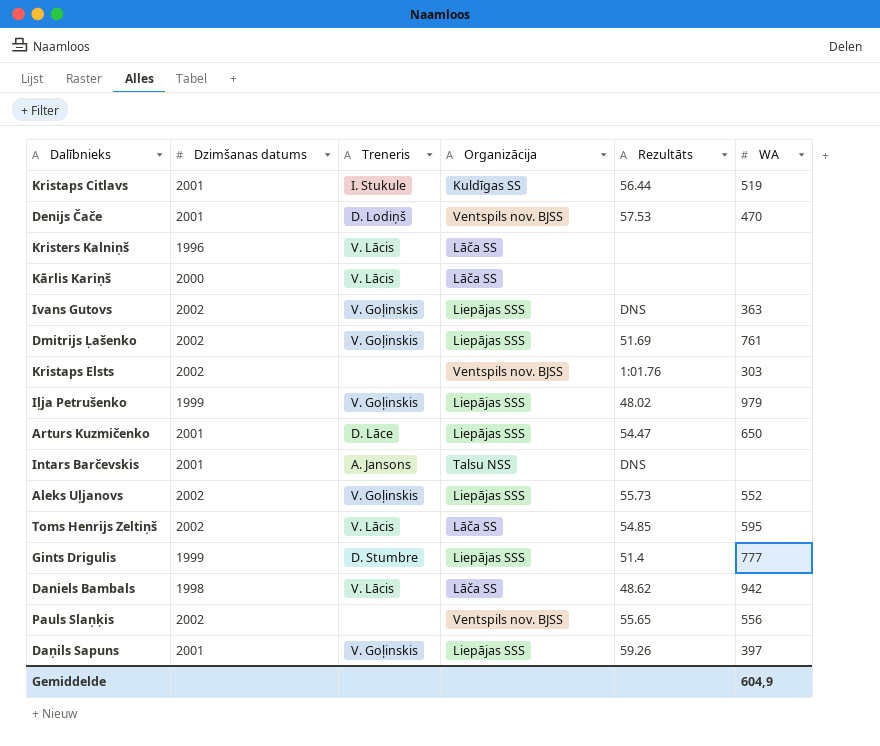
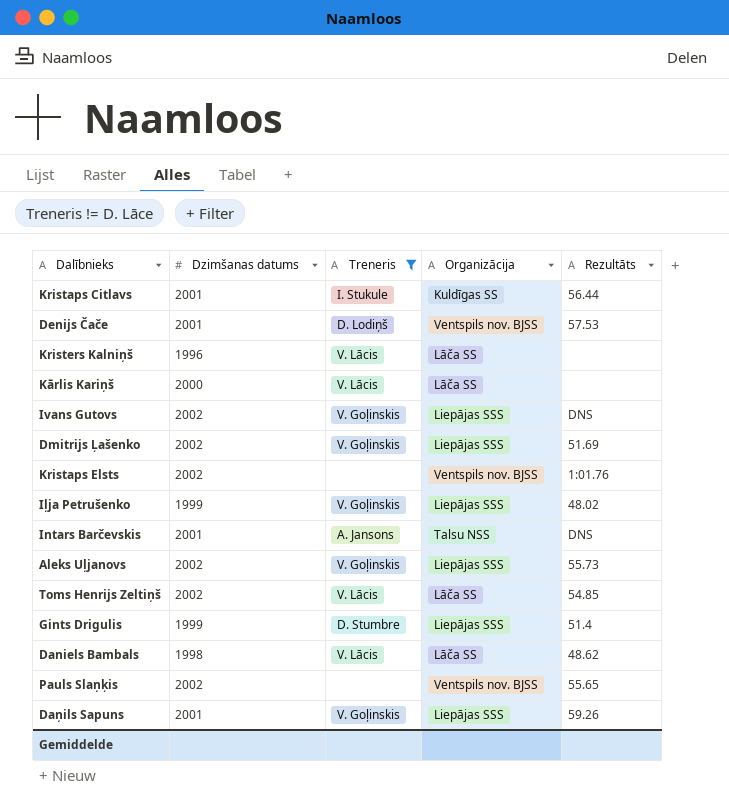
filter: none -> Treneris != D. Lāce
column WA | position: 6 -> none

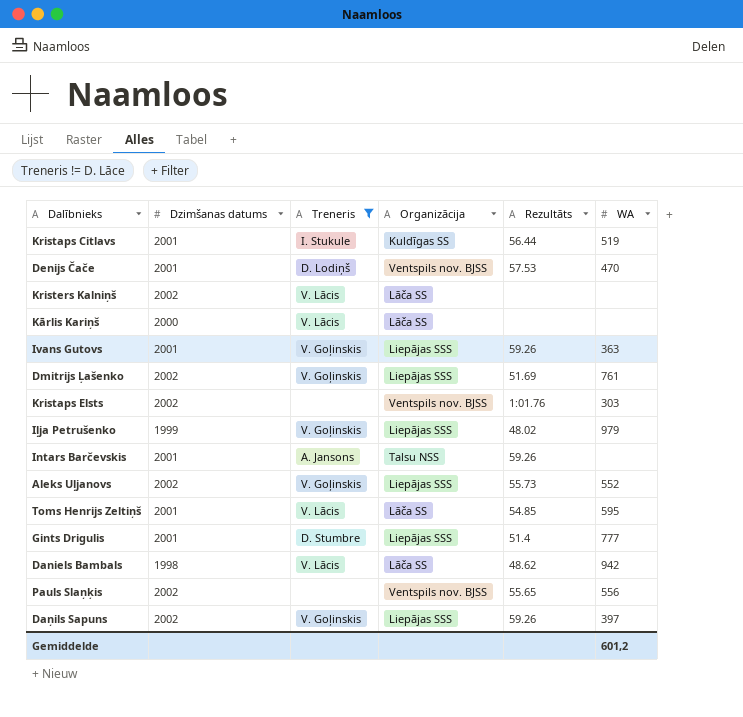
column WA | position: none -> 6
Kristers Kalniņš | Dzimšanas datums: 1996 -> 2002
Ivans Gutovs | Dzimšanas datums: 2002 -> 2001
Ivans Gutovs | Rezultāts: DNS -> 59.26
Intars Barčevskis | Rezultāts: DNS -> 59.26
Toms Henrijs Zeltiņš | Dzimšanas datums: 2002 -> 2001
Gints Drigulis | Dzimšanas datums: 1999 -> 2001
Daņils Sapuns | Dzimšanas datums: 2001 -> 2002

